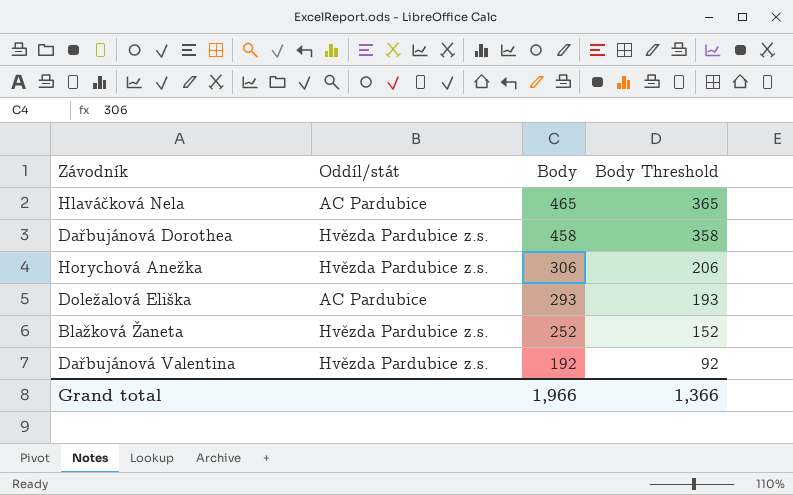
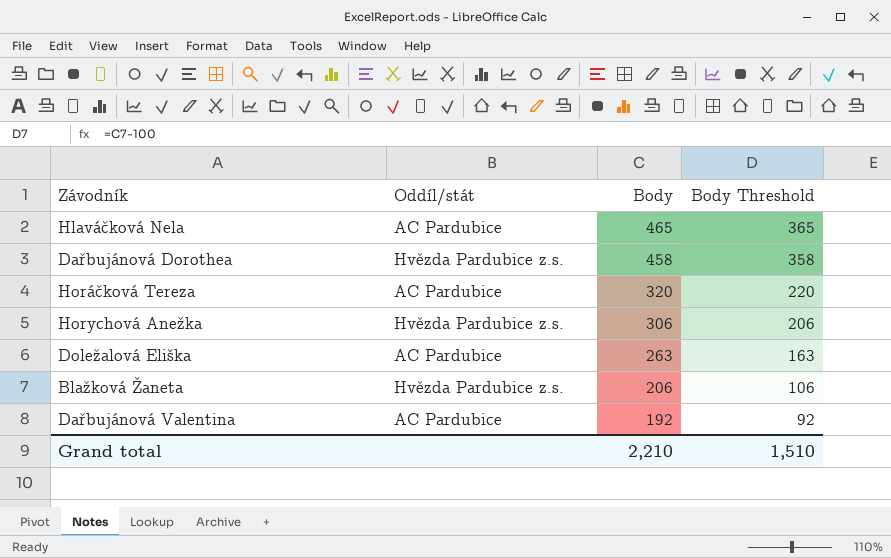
row Horáčková Tereza: none -> AC Pardubice | 320 | 220
Doležalová Eliška | Body: 293 -> 263
Doležalová Eliška | Body Threshold: 193 -> 163
Blažková Žaneta | Body: 252 -> 206
Blažková Žaneta | Body Threshold: 152 -> 106
Dařbujánová Valentina | Oddíl/stát: Hvězda Pardubice z.s. -> AC Pardubice
Grand total | Body: 1,966 -> 2,210
Grand total | Body Threshold: 1,366 -> 1,510

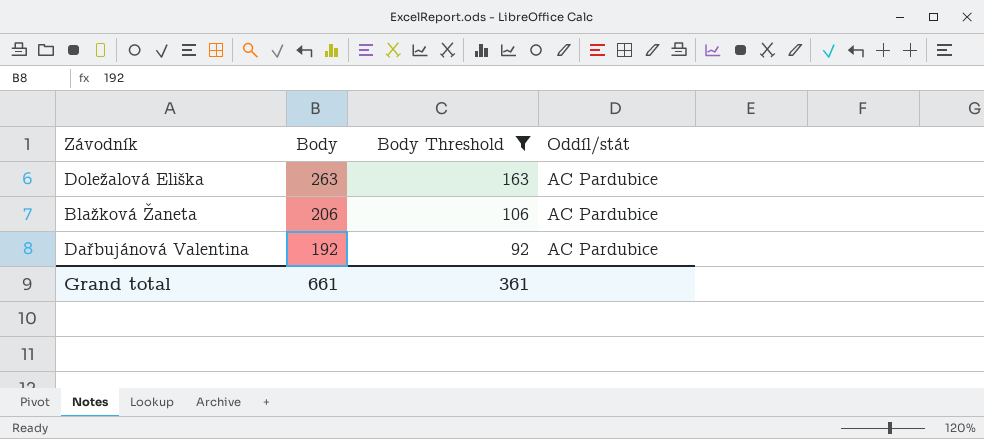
filter: none -> Body Threshold <= 163
column Oddíl/stát | position: 2 -> 4
Blažková Žaneta | Oddíl/stát: Hvězda Pardubice z.s. -> AC Pardubice
Grand total | Body: 2,210 -> 661
Grand total | Body Threshold: 1,510 -> 361

